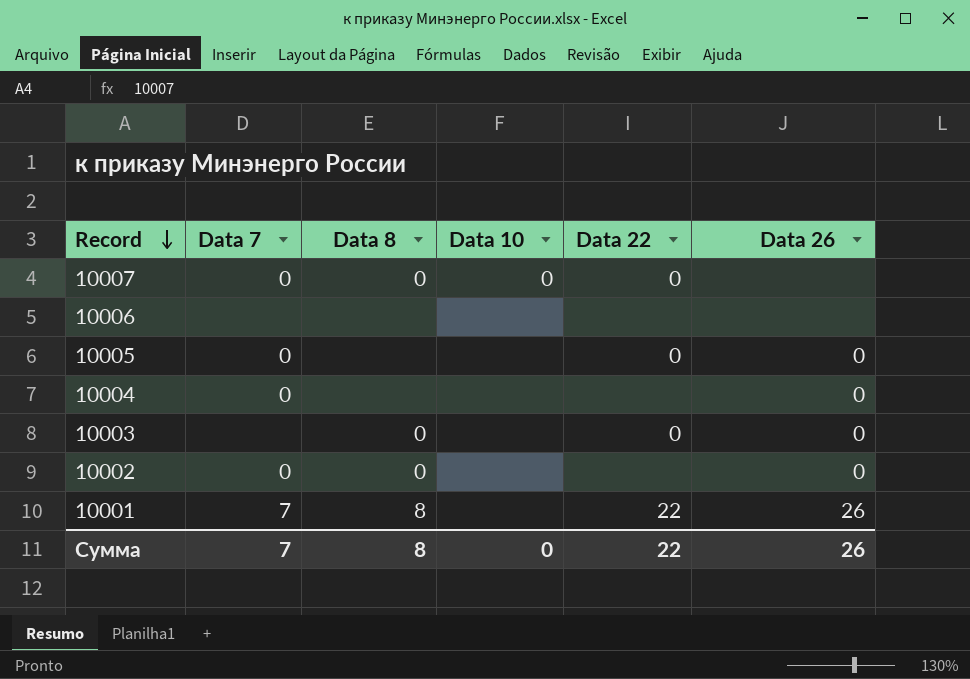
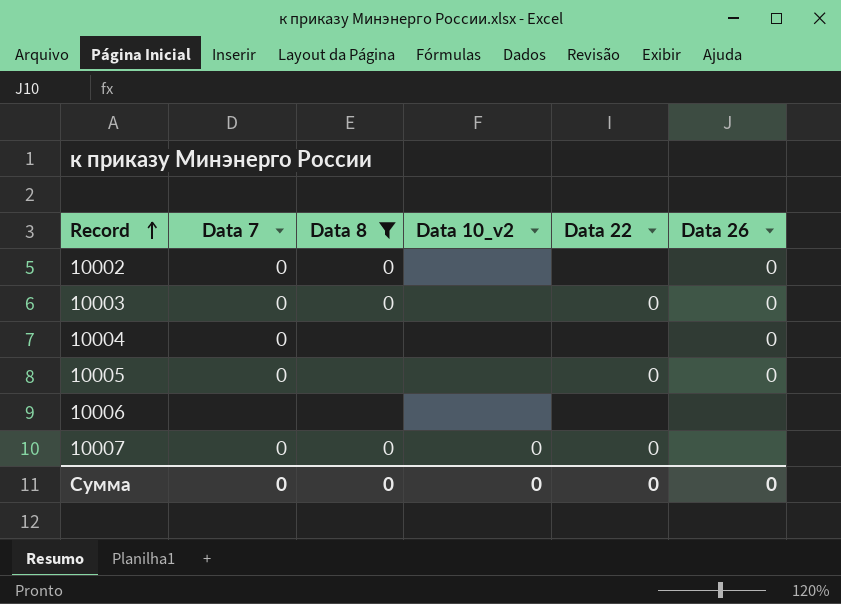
filter: none -> Data 8 != 8
row order: Record descending -> Record ascending
column name: Data 10 -> Data 10_v2
10003 | Data 7: none -> 0
Сумма | Data 7: 7 -> 0
Сумма | Data 8: 8 -> 0
Сумма | Data 22: 22 -> 0
Сумма | Data 26: 26 -> 0

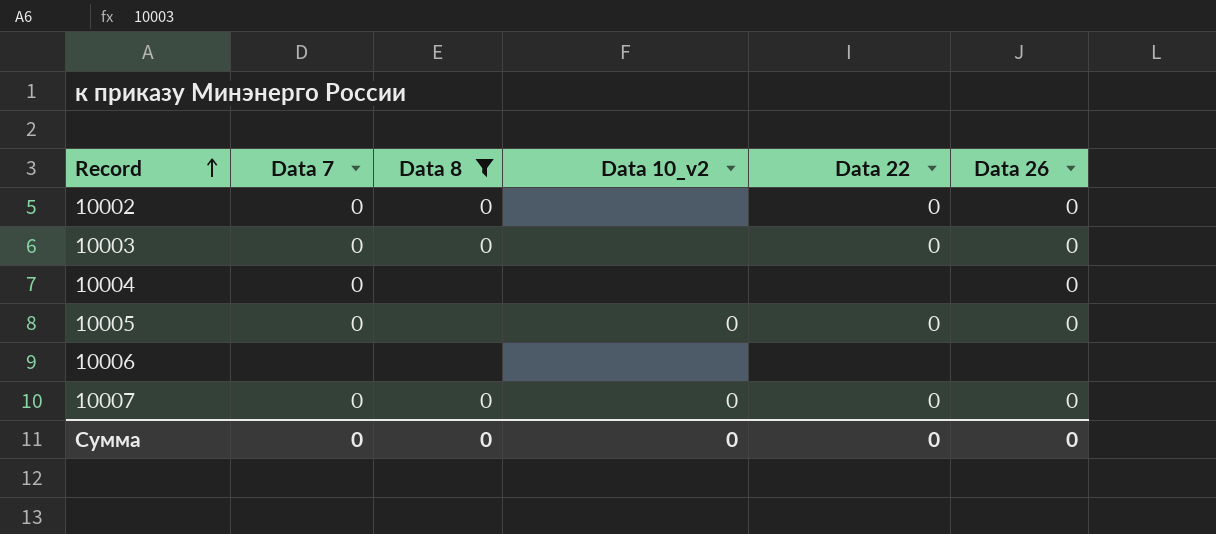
10002 | Data 22: none -> 0
10005 | Data 10_v2: none -> 0
10007 | Data 26: none -> 0

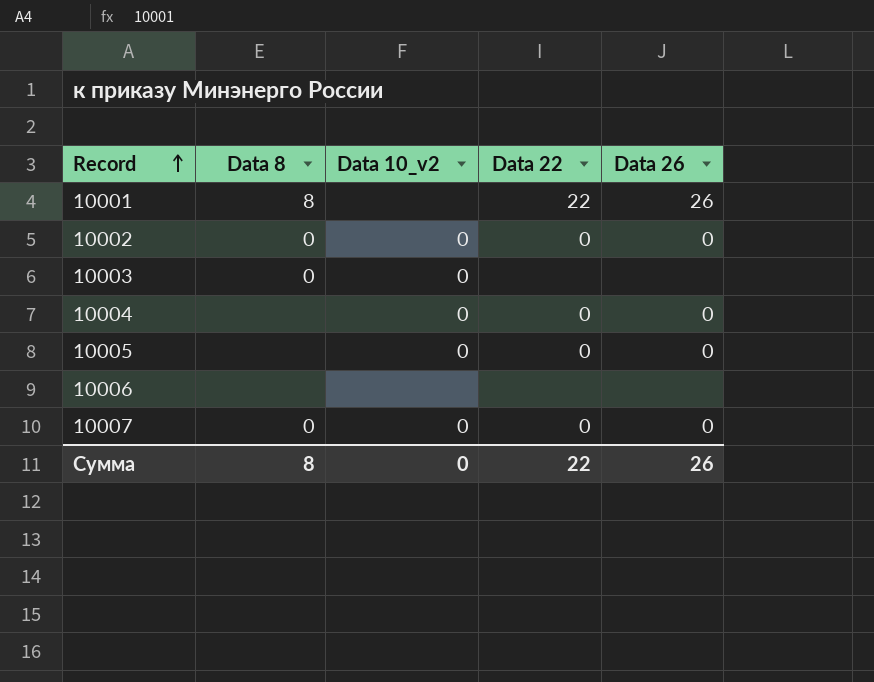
filter: Data 8 != 8 -> none
column Data 7 | position: 2 -> none
10002 | Data 10_v2: none -> 0
10003 | Data 10_v2: none -> 0
10003 | Data 22: 0 -> none
10003 | Data 26: 0 -> none
10004 | Data 10_v2: none -> 0
10004 | Data 22: none -> 0
Сумма | Data 8: 0 -> 8
Сумма | Data 22: 0 -> 22
Сумма | Data 26: 0 -> 26

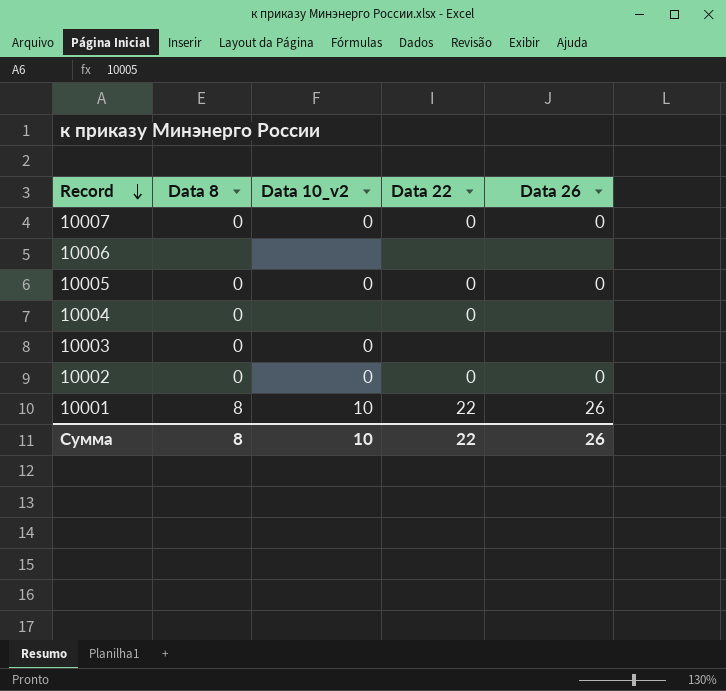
row order: Record ascending -> Record descending
10005 | Data 8: none -> 0
10004 | Data 8: none -> 0
10004 | Data 10_v2: 0 -> none
10004 | Data 26: 0 -> none
10001 | Data 10_v2: none -> 10
Сумма | Data 10_v2: 0 -> 10

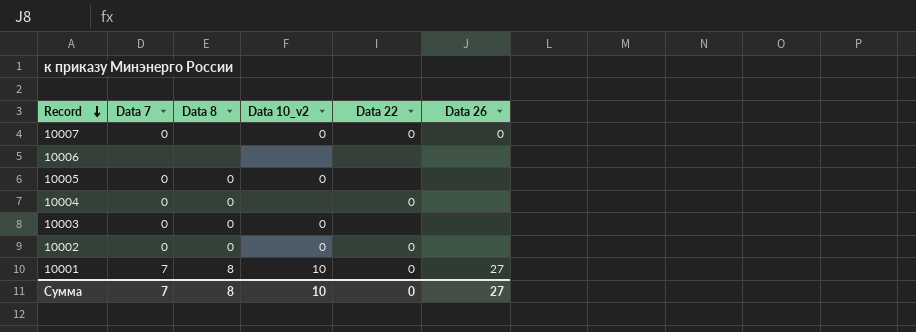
column Data 7 | position: none -> 2
10007 | Data 8: 0 -> none
10005 | Data 22: 0 -> none
10005 | Data 26: 0 -> none
10002 | Data 26: 0 -> none
10001 | Data 22: 22 -> 0
10001 | Data 26: 26 -> 27
Сумма | Data 22: 22 -> 0
Сумма | Data 26: 26 -> 27

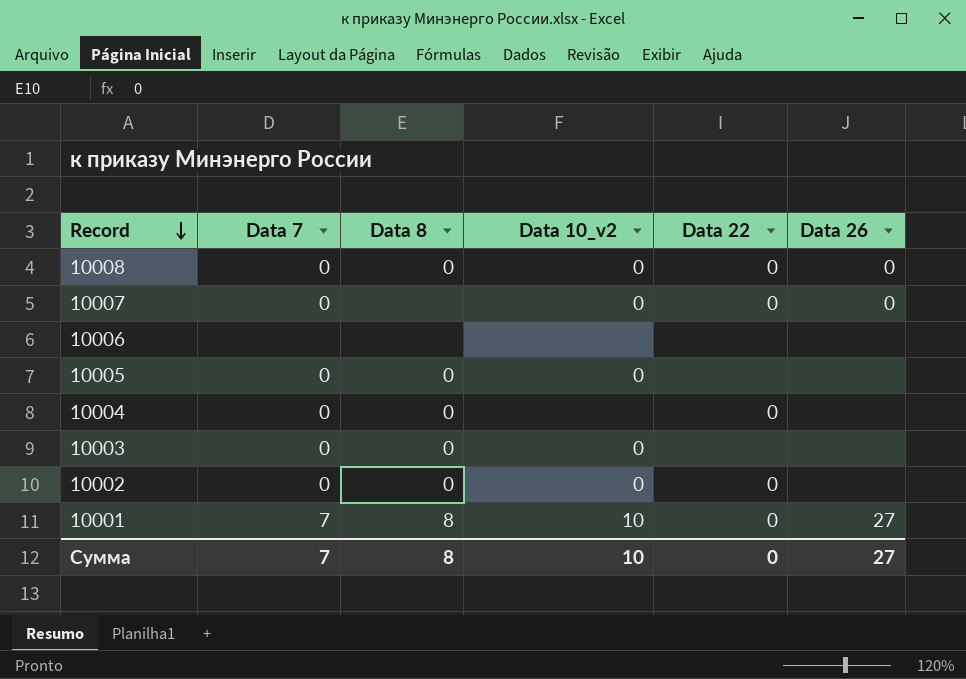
row 10008: none -> 0 | 0 | 0 | 0 | 0

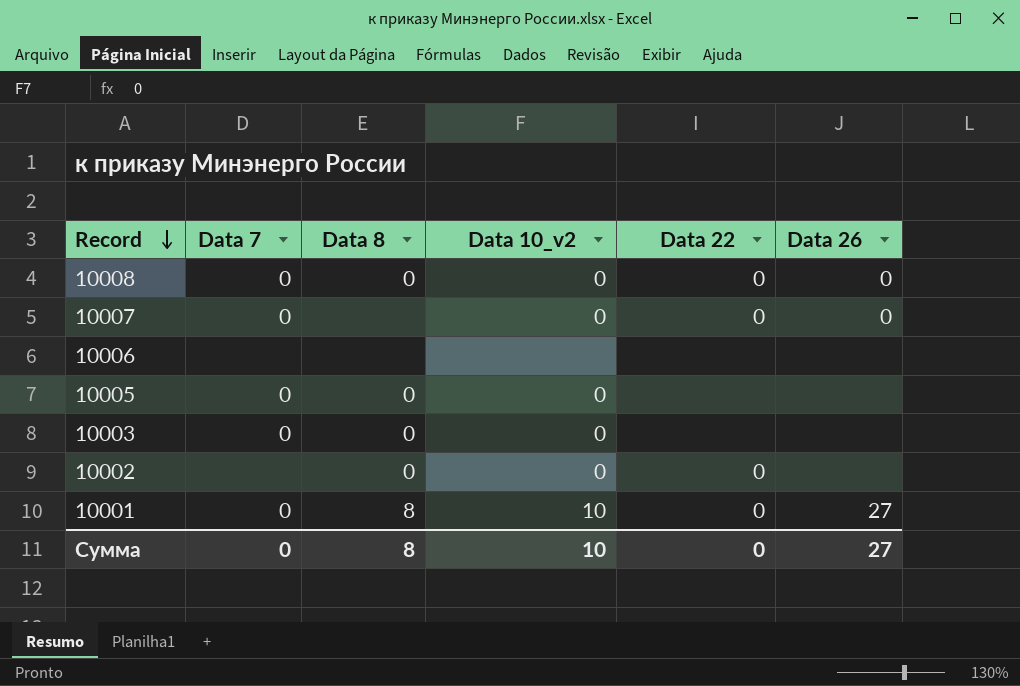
row 10004: 0 | 0 | none | 0 | none -> none
10002 | Data 7: 0 -> none
10001 | Data 7: 7 -> 0
Сумма | Data 7: 7 -> 0

